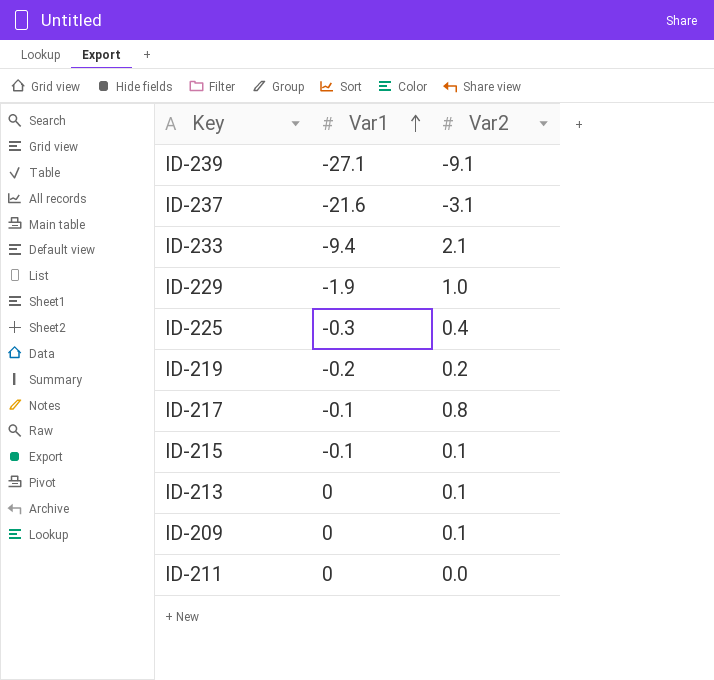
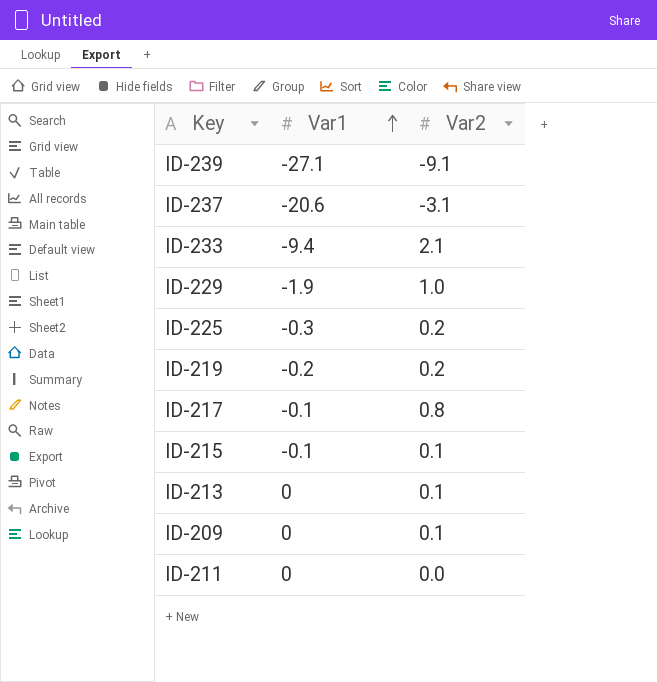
ID-237 | Var1: -21.6 -> -20.6
ID-225 | Var2: 0.4 -> 0.2

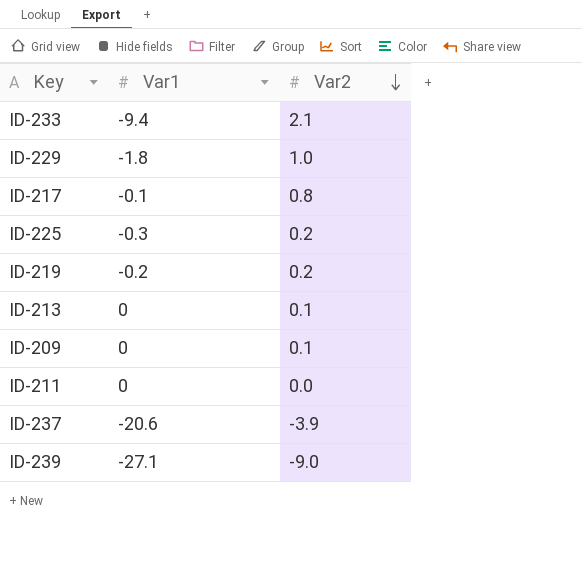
row order: Var1 ascending -> Var2 descending
row ID-215: -0.1 | 0.1 -> none
ID-229 | Var1: -1.9 -> -1.8
ID-237 | Var2: -3.1 -> -3.9
ID-239 | Var2: -9.1 -> -9.0

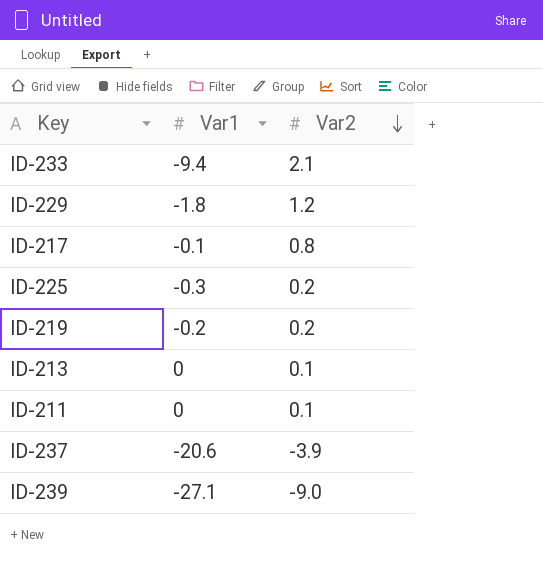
row ID-209: 0 | 0.1 -> none
ID-229 | Var2: 1.0 -> 1.2
ID-211 | Var2: 0.0 -> 0.1

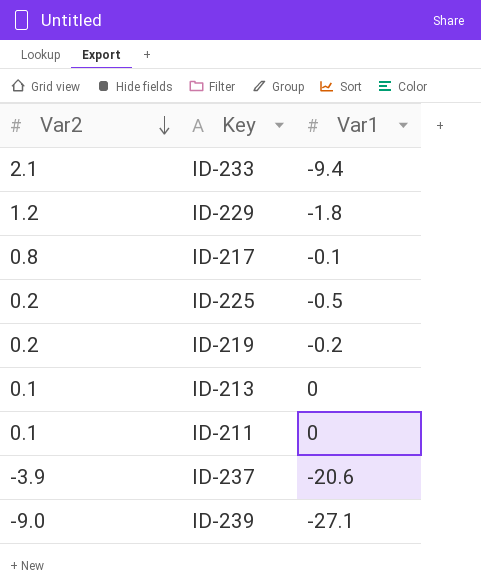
column Var2 | position: 3 -> 1
ID-225 | Var1: -0.3 -> -0.5

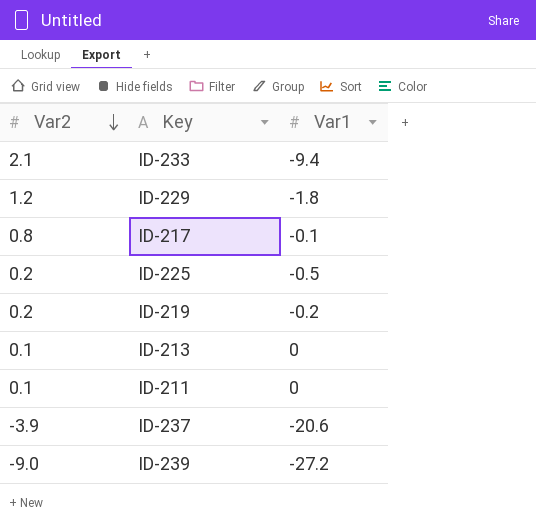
ID-239 | Var1: -27.1 -> -27.2

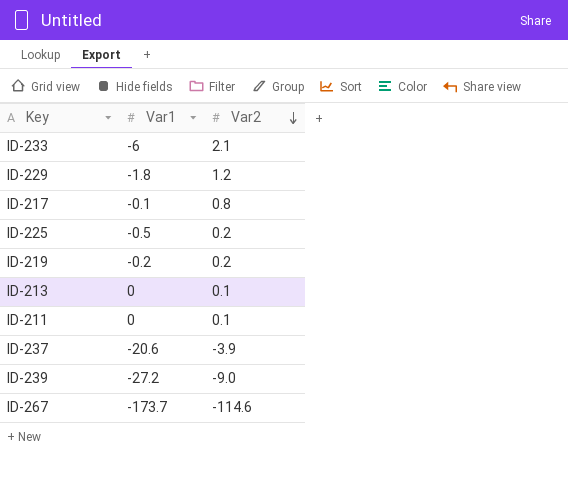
column Var2 | position: 1 -> 3
ID-233 | Var1: -9.4 -> -6
row ID-267: none -> -173.7 | -114.6

